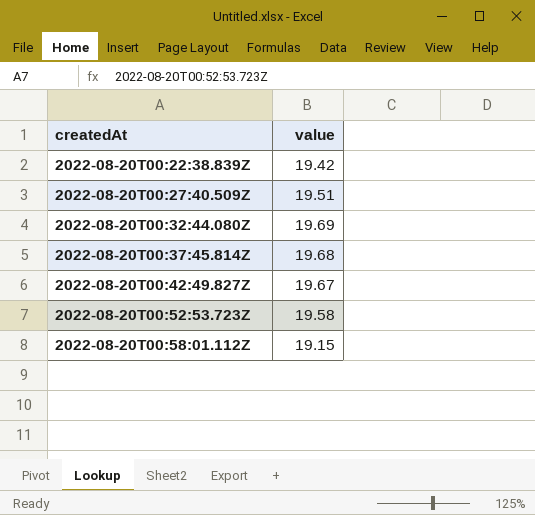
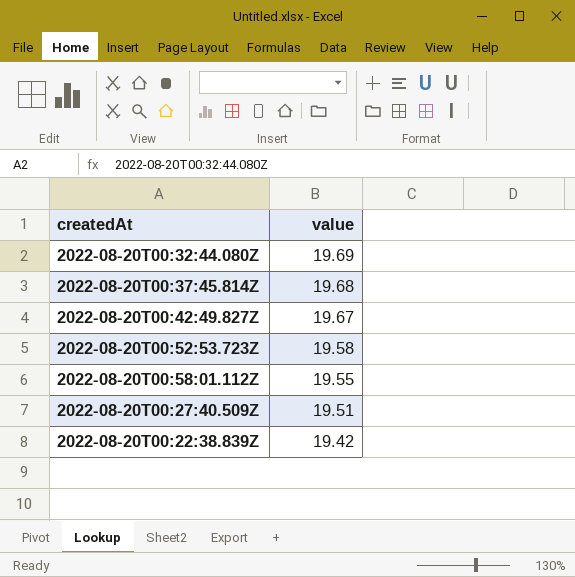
row order: createdAt ascending -> value descending
2022-08-20T00:58:01.112Z | value: 19.15 -> 19.55

